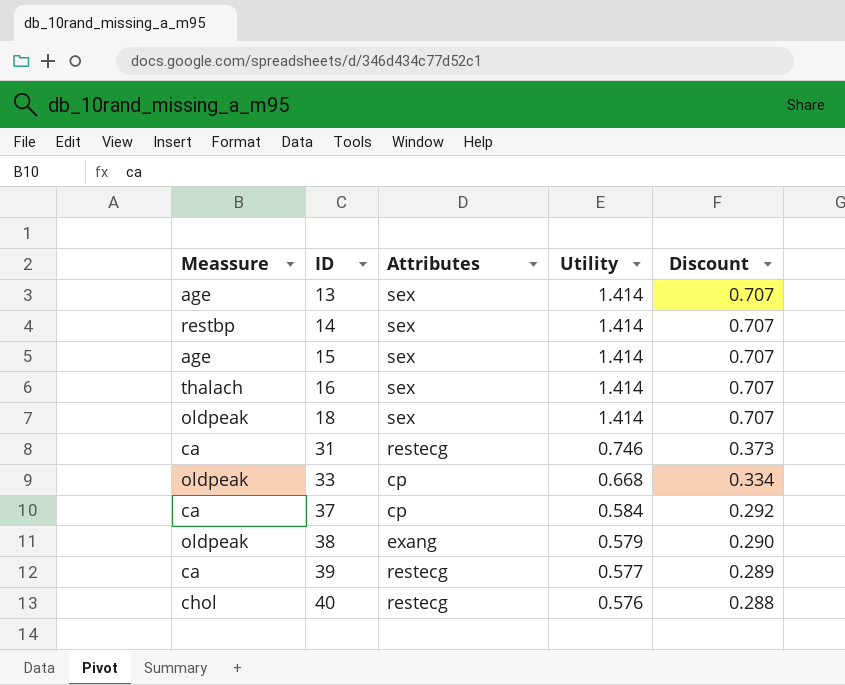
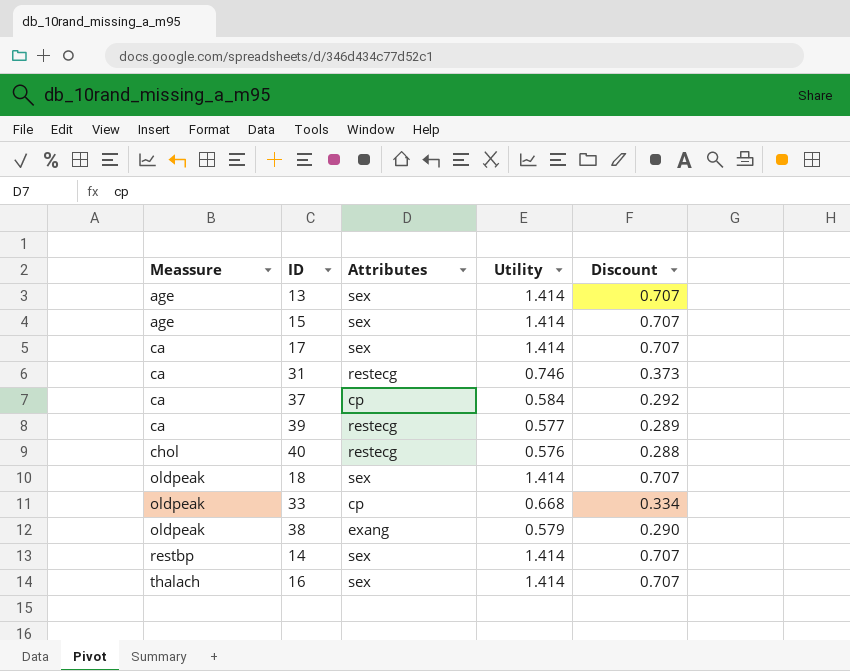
row order: ID ascending -> Meassure ascending
row 17: none -> ca | sex | 1.414 | 0.707

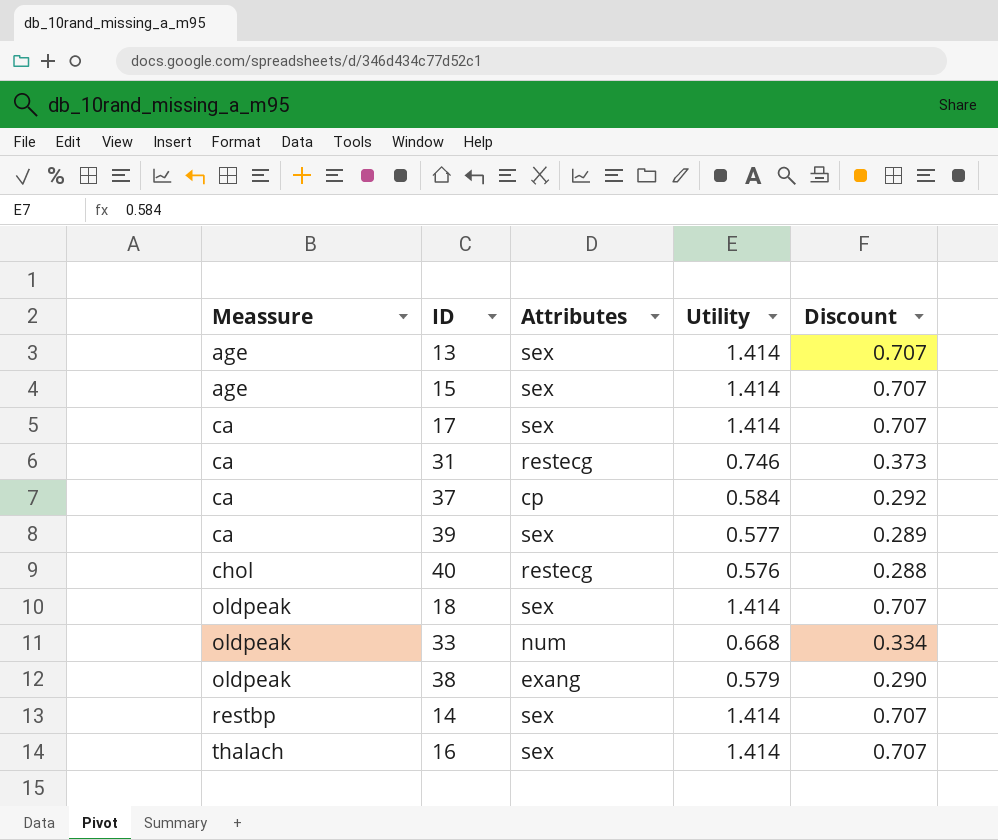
39 | Attributes: restecg -> sex
33 | Attributes: cp -> num

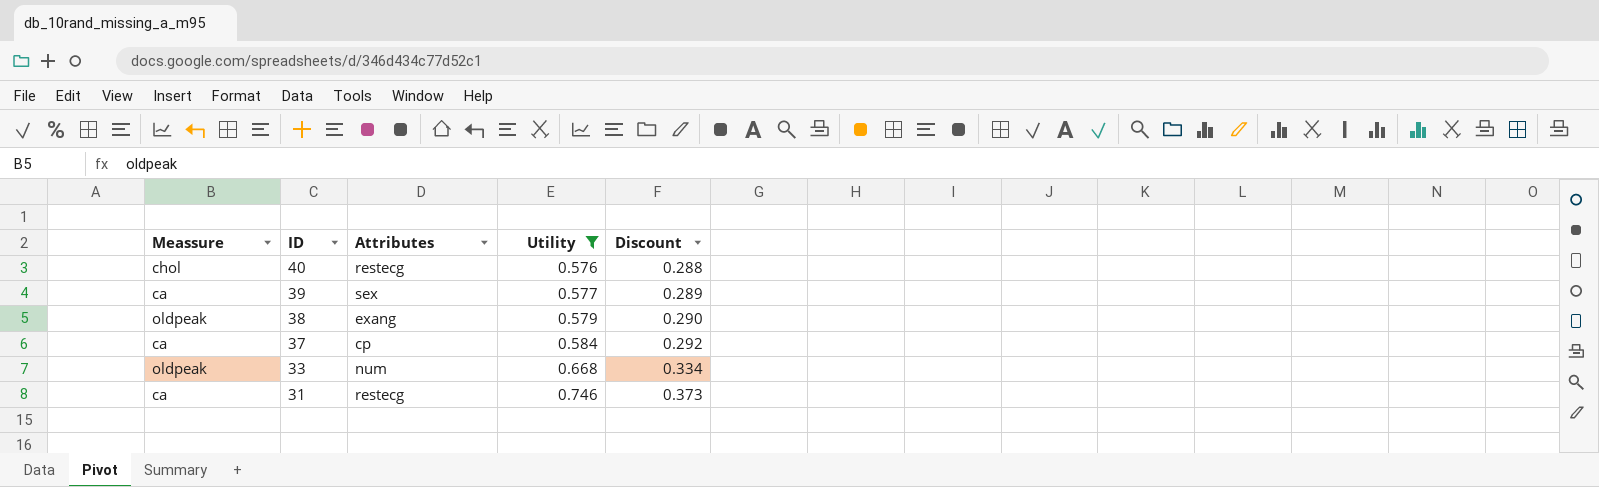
filter: none -> Utility != 1.414
row order: Meassure ascending -> ID descending

